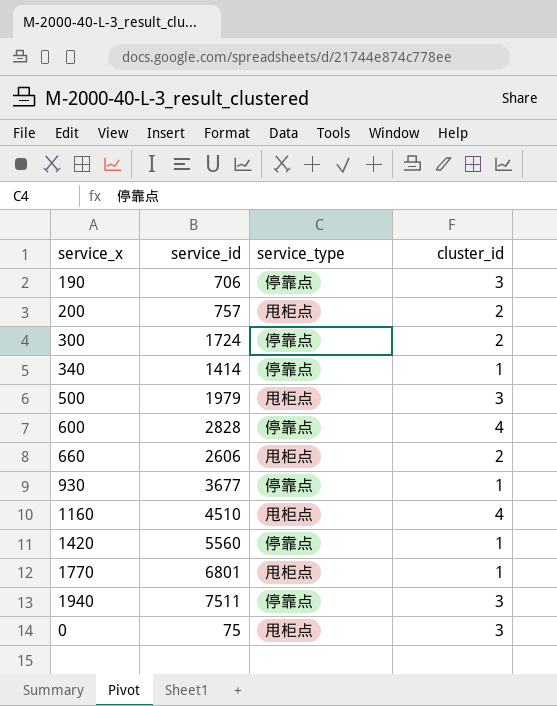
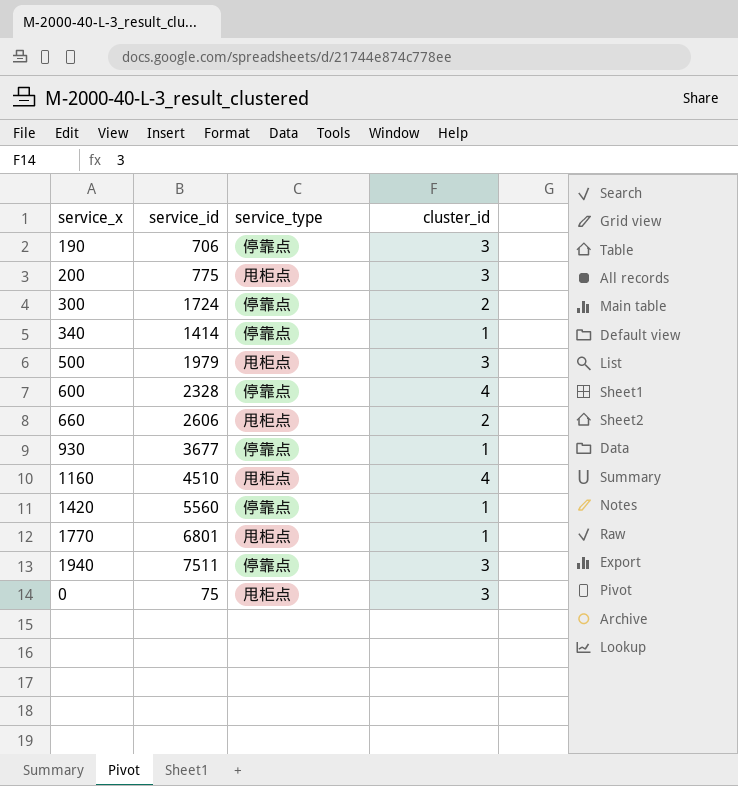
200 | service_id: 757 -> 775
200 | cluster_id: 2 -> 3
600 | service_id: 2828 -> 2328

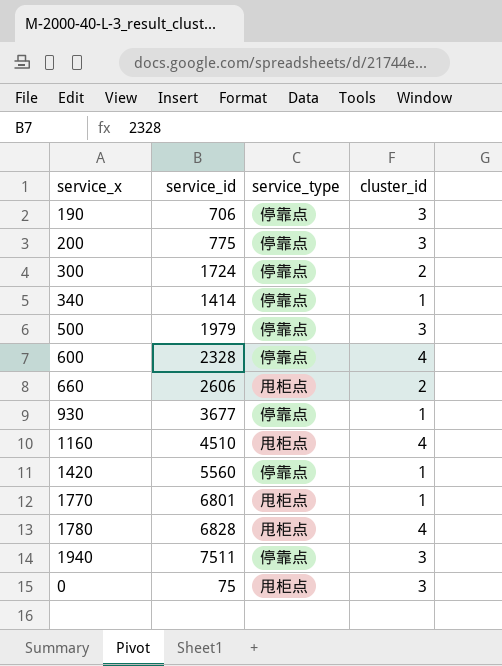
200 | service_type: 甩柜点 -> 停靠点
500 | service_type: 甩柜点 -> 停靠点
row 1780: none -> 6828 | 甩柜点 | 4

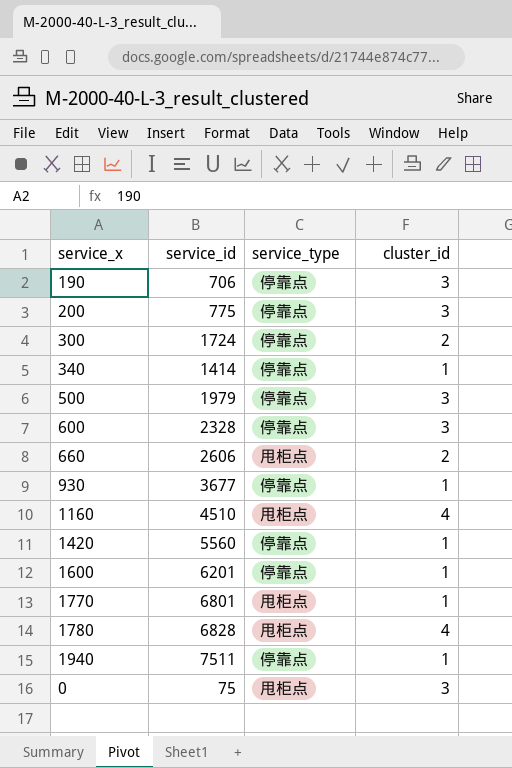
600 | cluster_id: 4 -> 3
row 1600: none -> 6201 | 停靠点 | 1
1940 | cluster_id: 3 -> 1

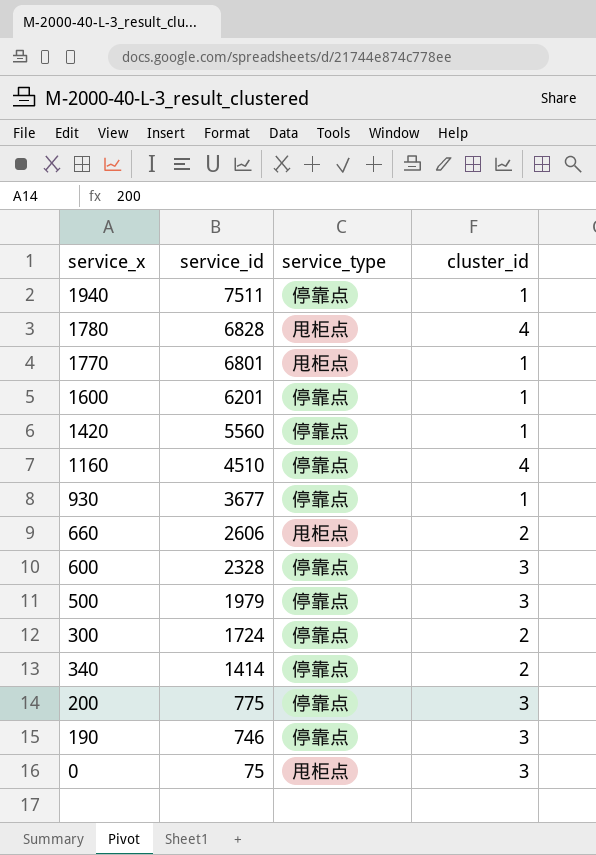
row order: none -> service_id descending
1160 | service_type: 甩柜点 -> 停靠点
340 | cluster_id: 1 -> 2
190 | service_id: 706 -> 746

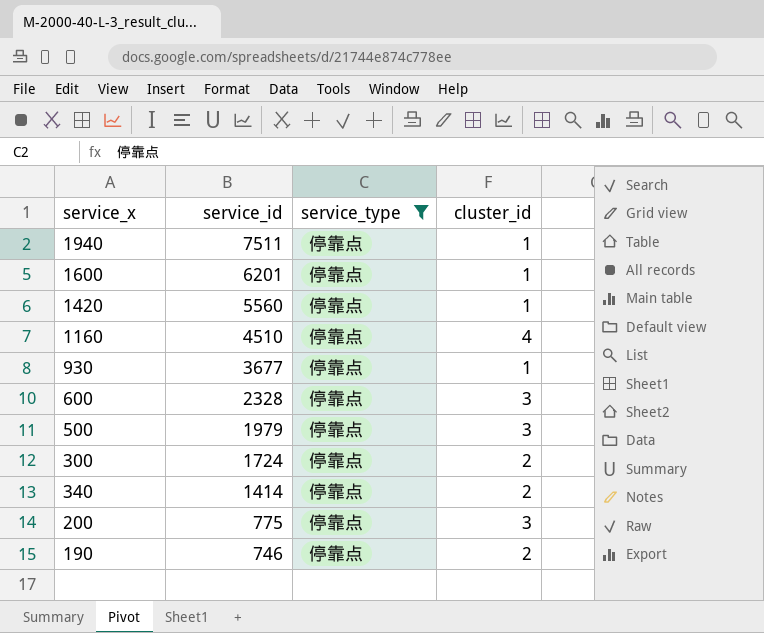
filter: none -> service_type = 停靠点
190 | cluster_id: 3 -> 2

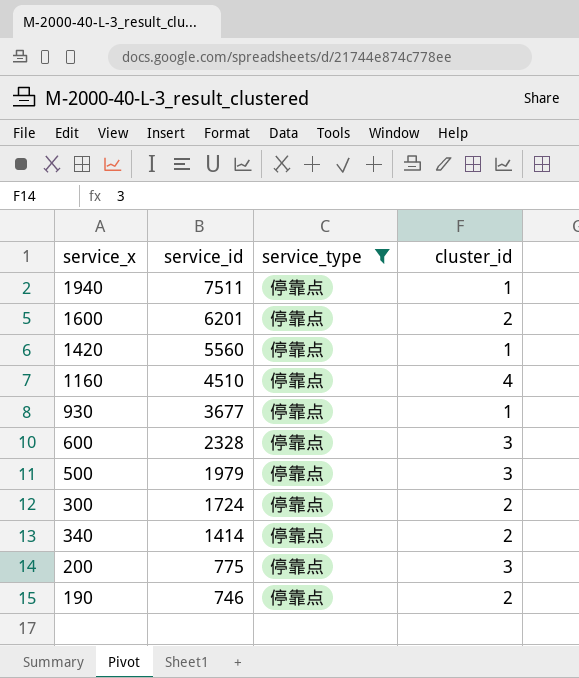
1600 | cluster_id: 1 -> 2

